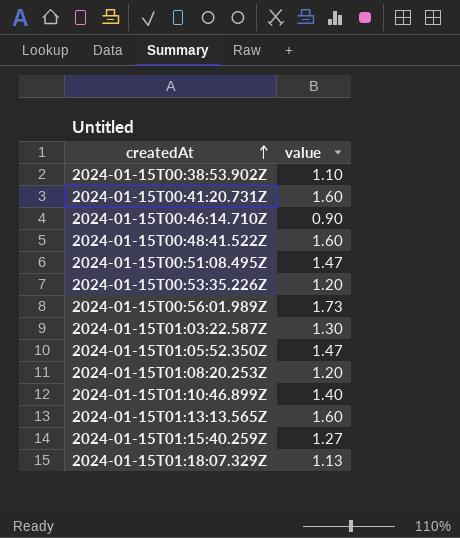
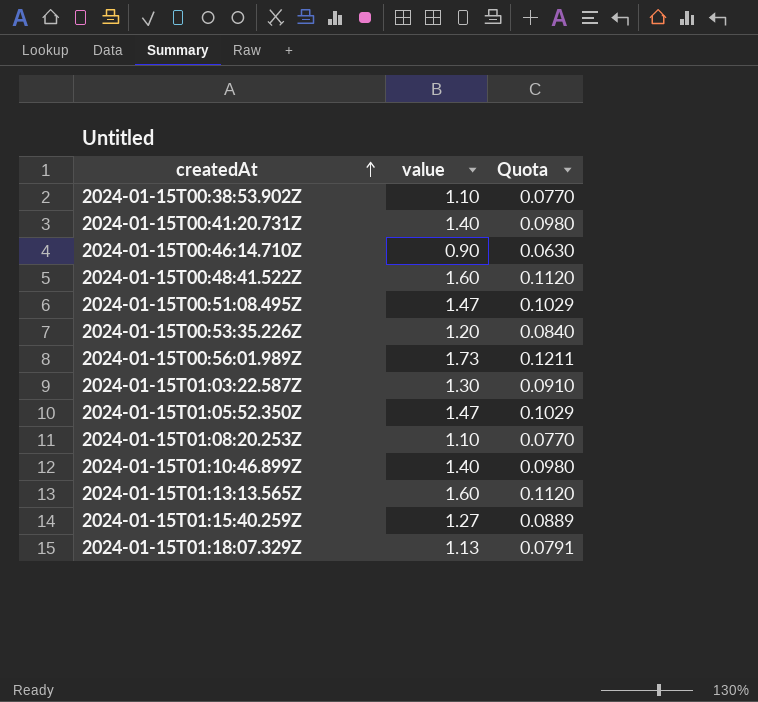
column Quota | formula: none -> [value] * 0.07
2024-01-15T00:41:20.731Z | value: 1.60 -> 1.40
2024-01-15T01:08:20.253Z | value: 1.20 -> 1.10

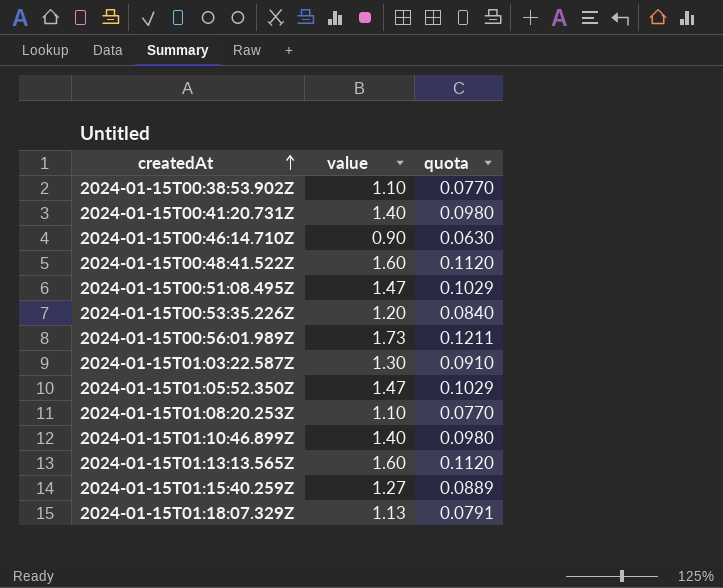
column name: Quota -> quota

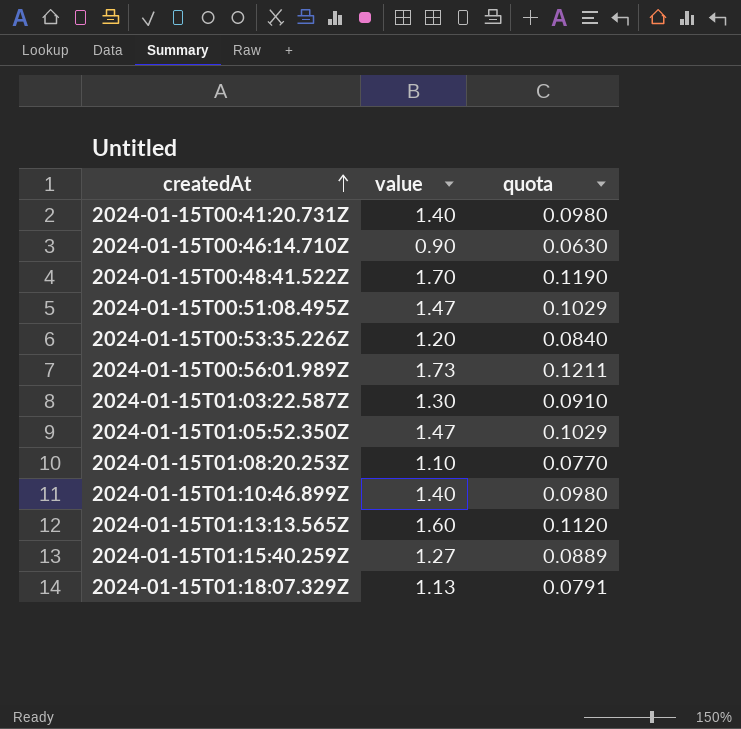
row 2024-01-15T00:38:53.902Z: 1.10 | 0.0770 -> none
2024-01-15T00:48:41.522Z | value: 1.60 -> 1.70
2024-01-15T00:48:41.522Z | quota: 0.1120 -> 0.1190

